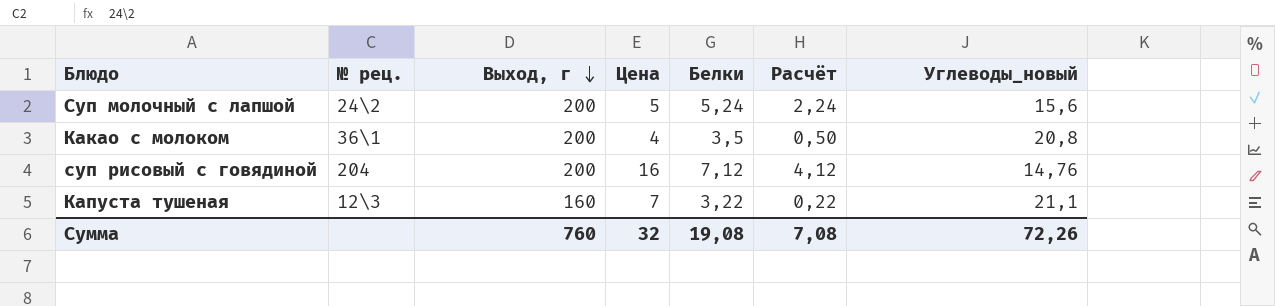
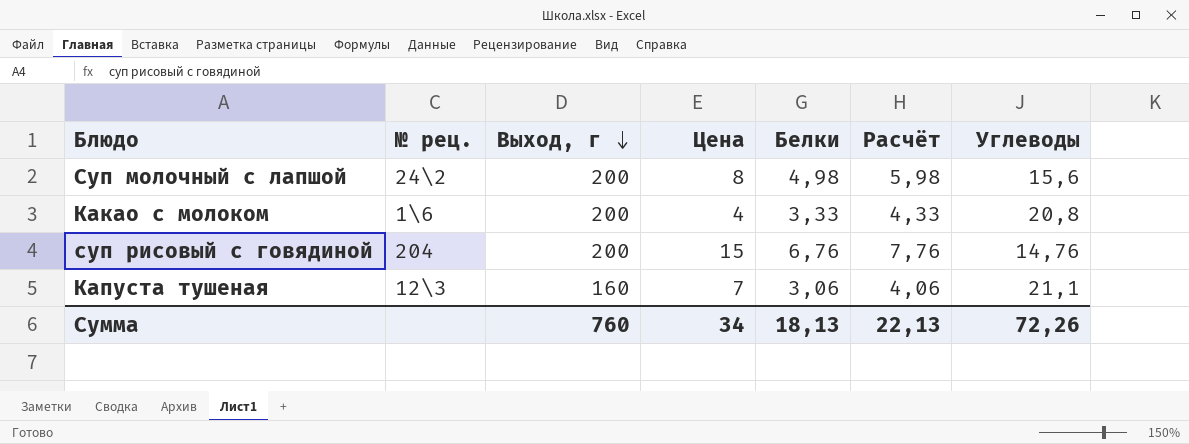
column Расчёт | formula: [Белки] - 3 -> [Белки] + 1
column name: Углеводы_новый -> Углеводы
Суп молочный с лапшой | Цена: 5 -> 8
Суп молочный с лапшой | Белки: 5,24 -> 4,98
Какао с молоком | № рец.: 36\1 -> 1\6
Какао с молоком | Белки: 3,5 -> 3,33
суп рисовый с говядиной | Цена: 16 -> 15
суп рисовый с говядиной | Белки: 7,12 -> 6,76
Капуста тушеная | Белки: 3,22 -> 3,06
Сумма | Цена: 32 -> 34
Сумма | Белки: 19,08 -> 18,13
Сумма | Расчёт: 7,08 -> 22,13

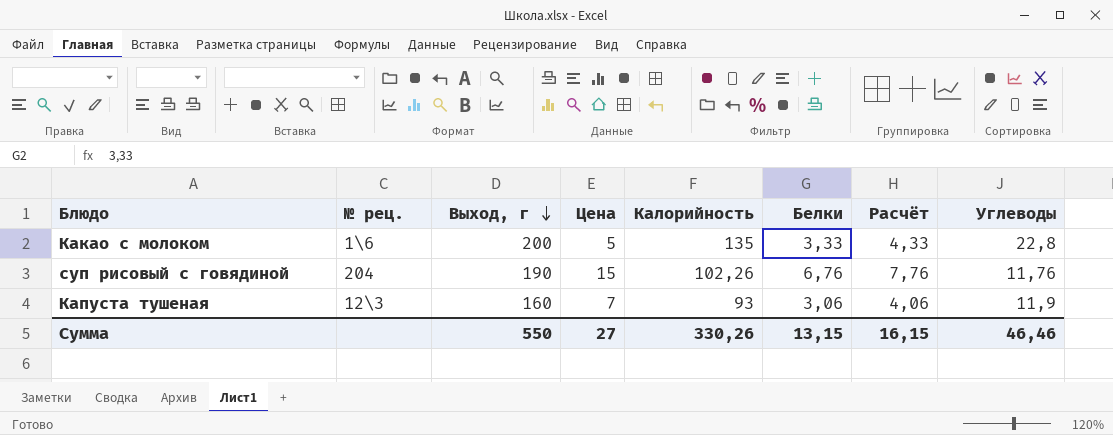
column Калорийность | position: none -> 5
row Суп молочный с лапшой: 24\2 | 200 | 8 | 4,98 | 5,98 | 15,6 -> none
Какао с молоком | Цена: 4 -> 5
Какао с молоком | Углеводы: 20,8 -> 22,8
суп рисовый с говядиной | Выход, г: 200 -> 190
суп рисовый с говядиной | Углеводы: 14,76 -> 11,76
Капуста тушеная | Углеводы: 21,1 -> 11,9
Сумма | Выход, г: 760 -> 550
Сумма | Цена: 34 -> 27
Сумма | Белки: 18,13 -> 13,15
Сумма | Расчёт: 22,13 -> 16,15
Сумма | Углеводы: 72,26 -> 46,46

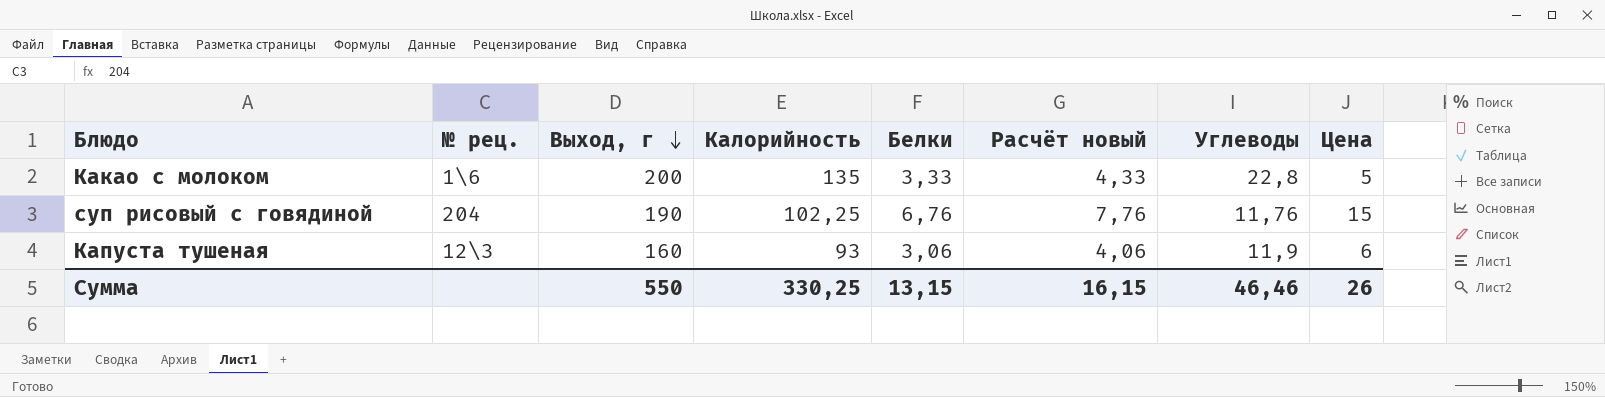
column name: Расчёт -> Расчёт новый
column Цена | position: 4 -> 8
суп рисовый с говядиной | Калорийность: 102,26 -> 102,25
Капуста тушеная | Цена: 7 -> 6
Сумма | Калорийность: 330,26 -> 330,25
Сумма | Цена: 27 -> 26

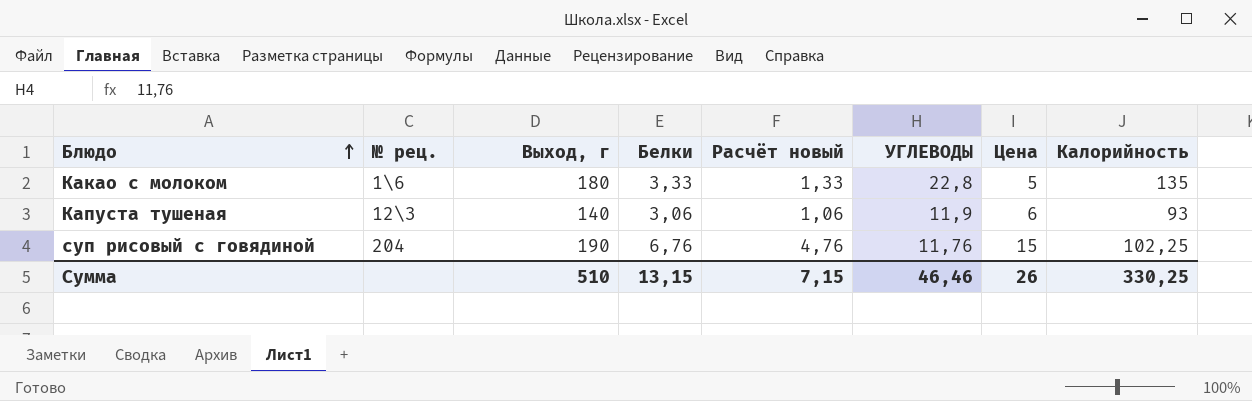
row order: Выход, г descending -> Блюдо ascending
column Расчёт новый | formula: [Белки] + 1 -> [Белки] - 2
column name: Углеводы -> УГЛЕВОДЫ
column Калорийность | position: 4 -> 8
Какао с молоком | Выход, г: 200 -> 180
Капуста тушеная | Выход, г: 160 -> 140
Сумма | Выход, г: 550 -> 510
Сумма | Расчёт новый: 16,15 -> 7,15

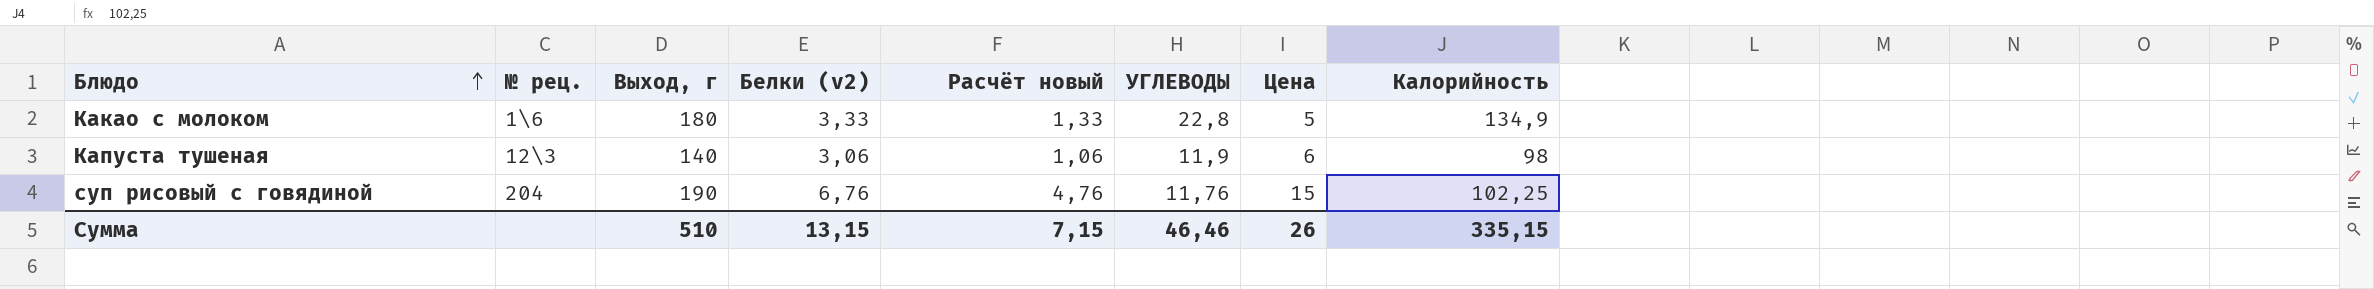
column name: Белки -> Белки (v2)
Какао с молоком | Калорийность: 135 -> 134,9
Капуста тушеная | Калорийность: 93 -> 98
Сумма | Калорийность: 330,25 -> 335,15

